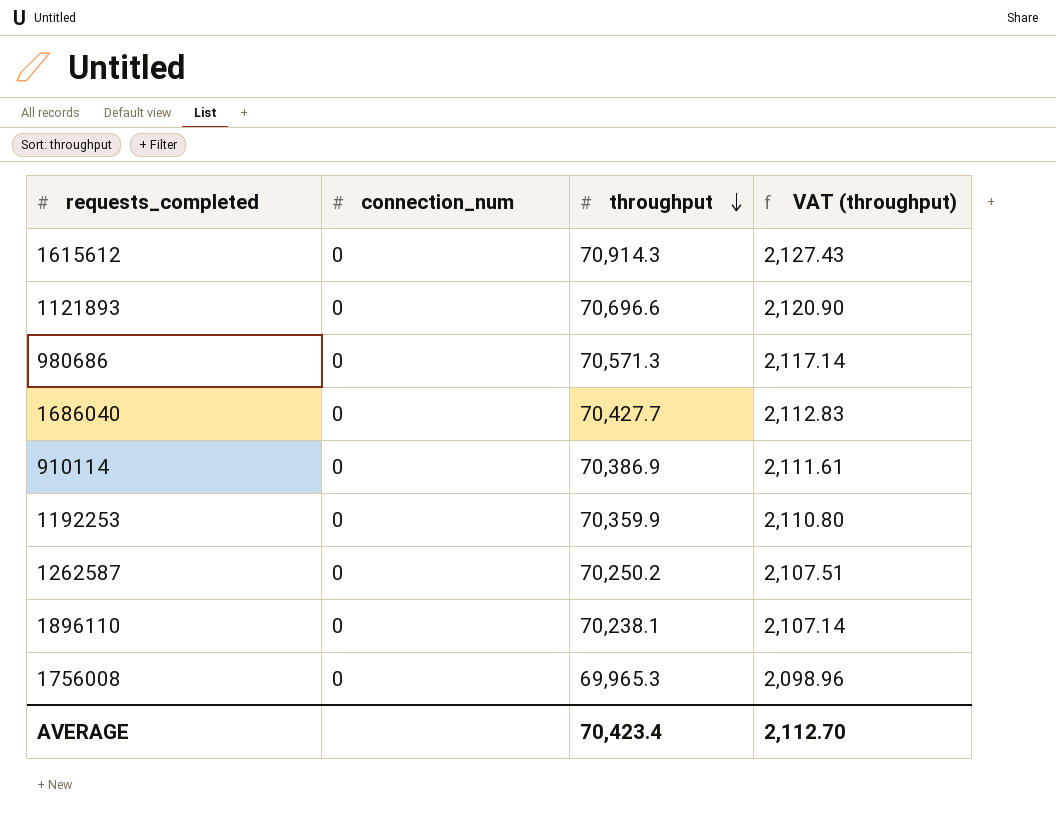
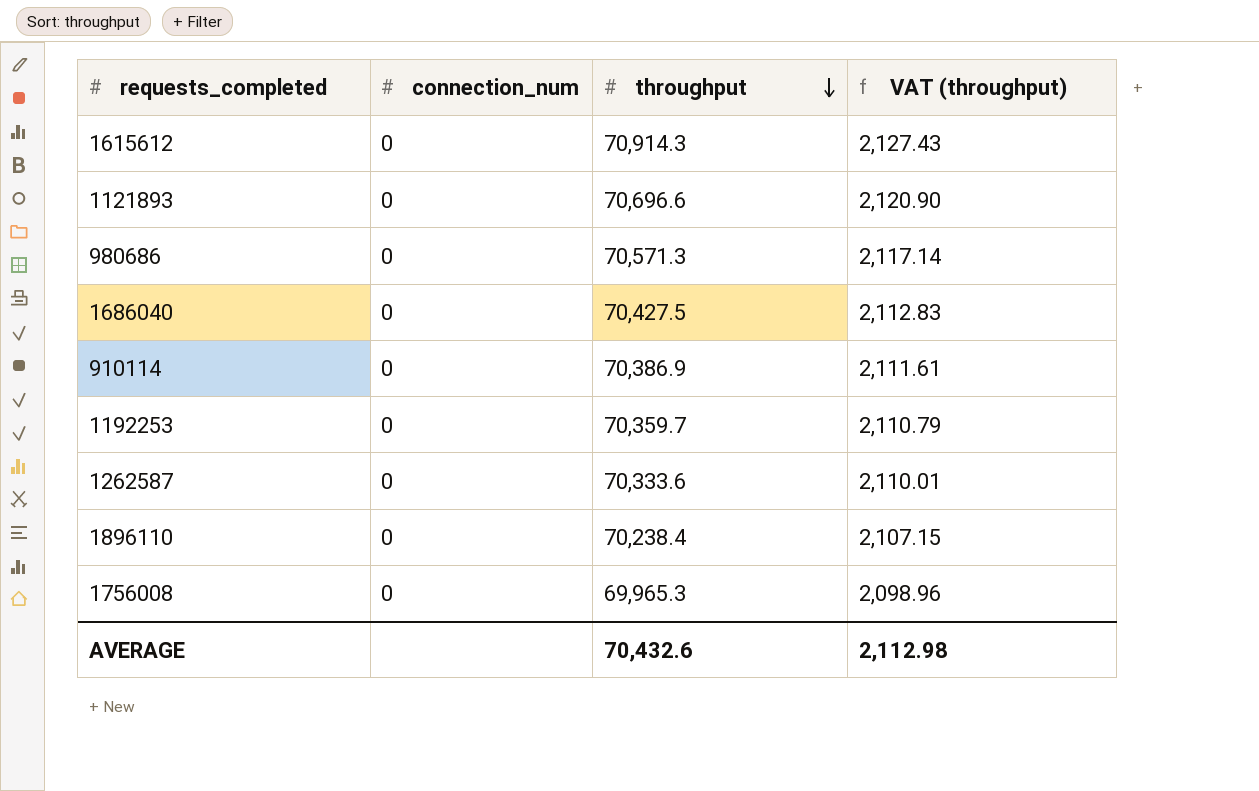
1686040 | throughput: 70,427.7 -> 70,427.5
1192253 | throughput: 70,359.9 -> 70,359.7
1192253 | VAT (throughput): 2,110.80 -> 2,110.79
1262587 | throughput: 70,250.2 -> 70,333.6
1262587 | VAT (throughput): 2,107.51 -> 2,110.01
1896110 | throughput: 70,238.1 -> 70,238.4
1896110 | VAT (throughput): 2,107.14 -> 2,107.15
AVERAGE | throughput: 70,423.4 -> 70,432.6
AVERAGE | VAT (throughput): 2,112.70 -> 2,112.98

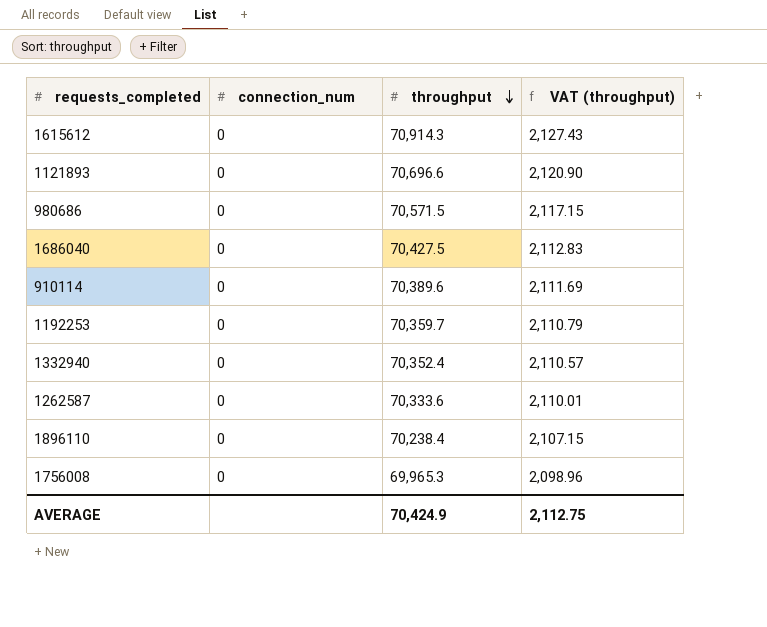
980686 | throughput: 70,571.3 -> 70,571.5
980686 | VAT (throughput): 2,117.14 -> 2,117.15
910114 | throughput: 70,386.9 -> 70,389.6
910114 | VAT (throughput): 2,111.61 -> 2,111.69
row 1332940: none -> 0 | 70,352.4 | 2,110.57
AVERAGE | throughput: 70,432.6 -> 70,424.9
AVERAGE | VAT (throughput): 2,112.98 -> 2,112.75

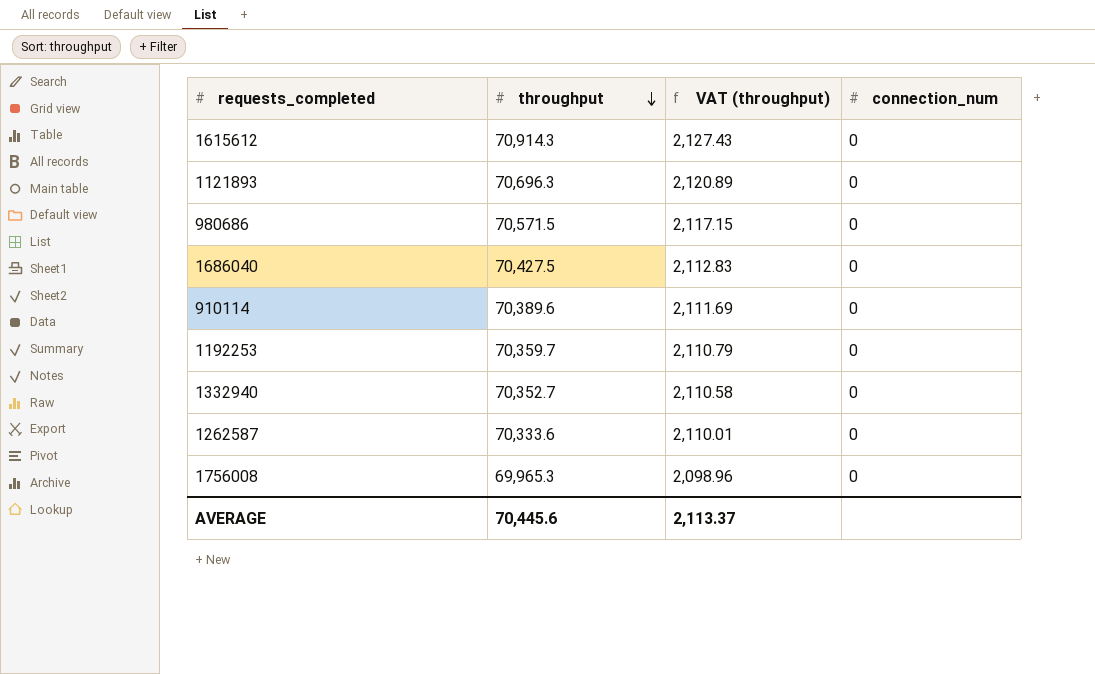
column connection_num | position: 2 -> 4
row 1896110: 0 | 70,238.4 | 2,107.15 -> none
1121893 | throughput: 70,696.6 -> 70,696.3
1121893 | VAT (throughput): 2,120.90 -> 2,120.89
1332940 | throughput: 70,352.4 -> 70,352.7
1332940 | VAT (throughput): 2,110.57 -> 2,110.58
AVERAGE | throughput: 70,424.9 -> 70,445.6
AVERAGE | VAT (throughput): 2,112.75 -> 2,113.37

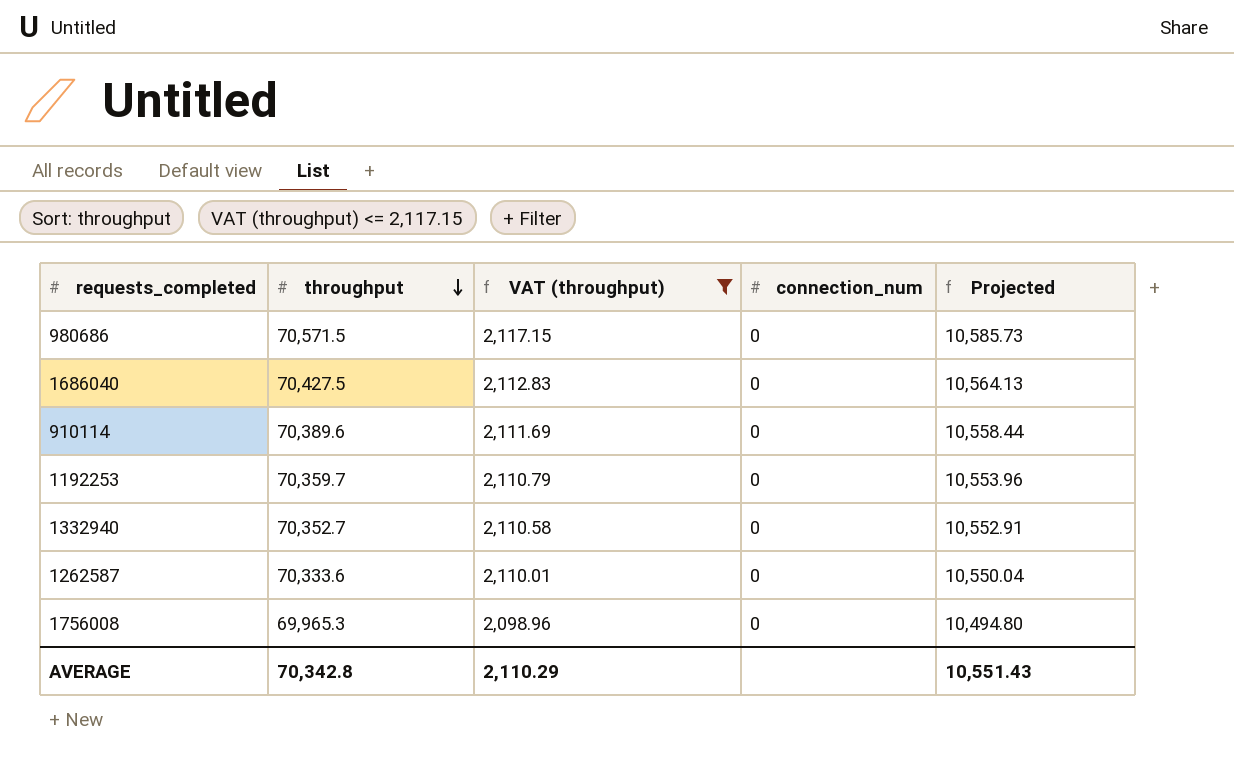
filter: none -> VAT (throughput) <= 2,117.15
column Projected | formula: none -> [throughput] * 0.15
AVERAGE | throughput: 70,445.6 -> 70,342.8
AVERAGE | VAT (throughput): 2,113.37 -> 2,110.29

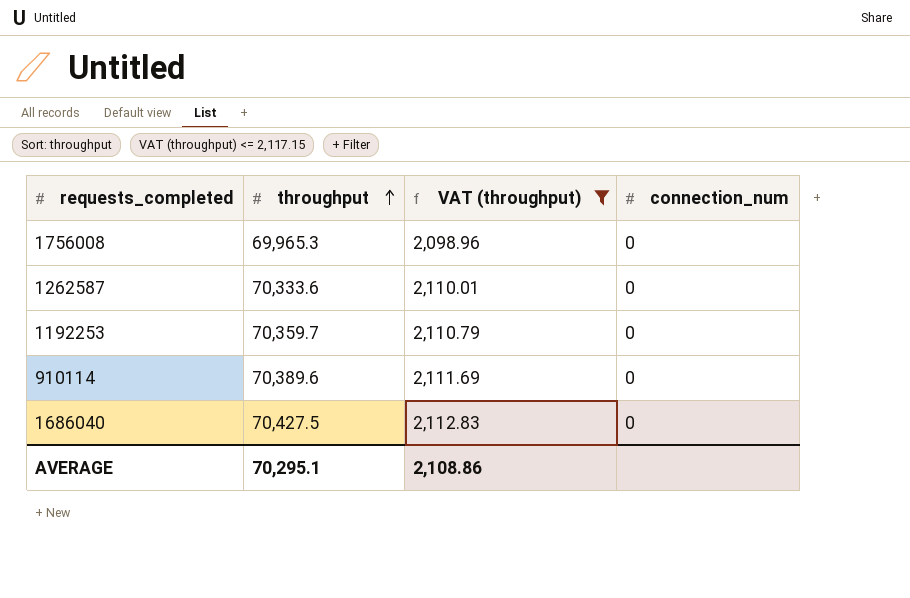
row order: throughput descending -> throughput ascending
column Projected | formula: [throughput] * 0.15 -> none
row 980686: 70,571.5 | 2,117.15 | 0 | 10,585.73 -> none
row 1332940: 70,352.7 | 2,110.58 | 0 | 10,552.91 -> none
AVERAGE | throughput: 70,342.8 -> 70,295.1
AVERAGE | VAT (throughput): 2,110.29 -> 2,108.86

